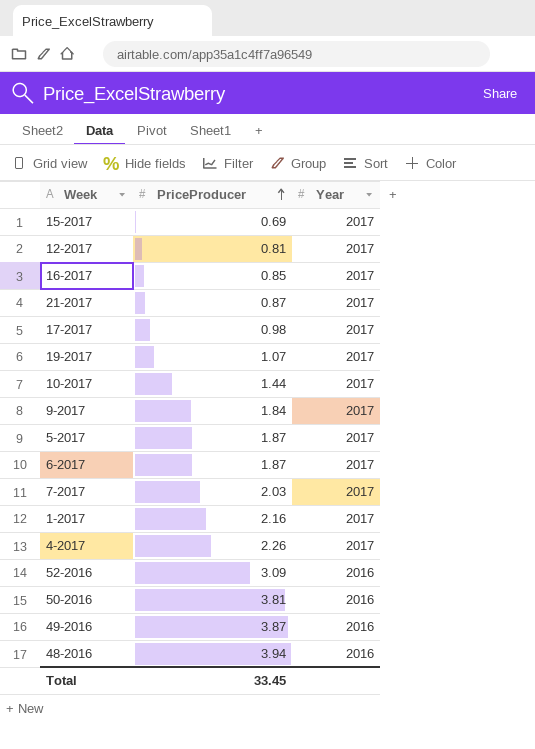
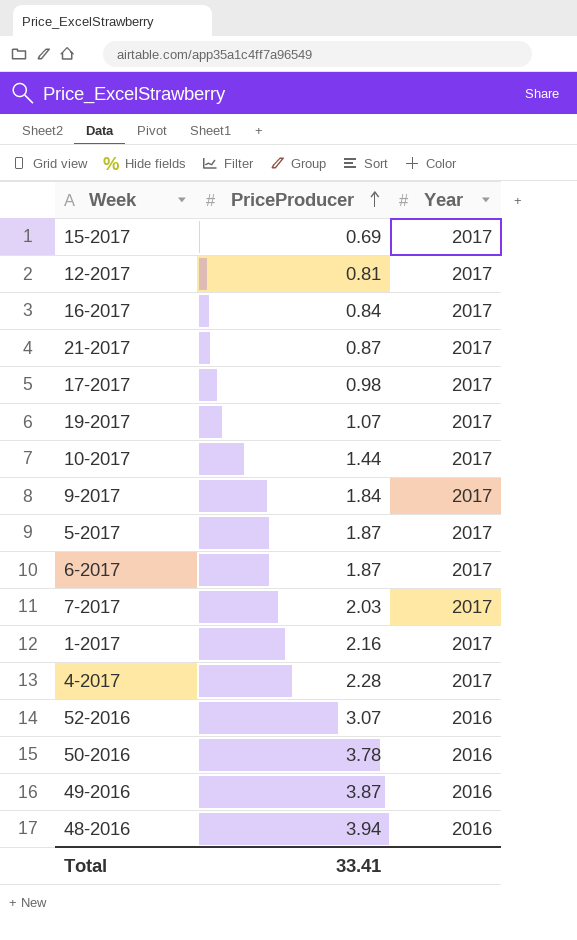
16-2017 | PriceProducer: 0.85 -> 0.84
4-2017 | PriceProducer: 2.26 -> 2.28
52-2016 | PriceProducer: 3.09 -> 3.07
50-2016 | PriceProducer: 3.81 -> 3.78
Total | PriceProducer: 33.45 -> 33.41

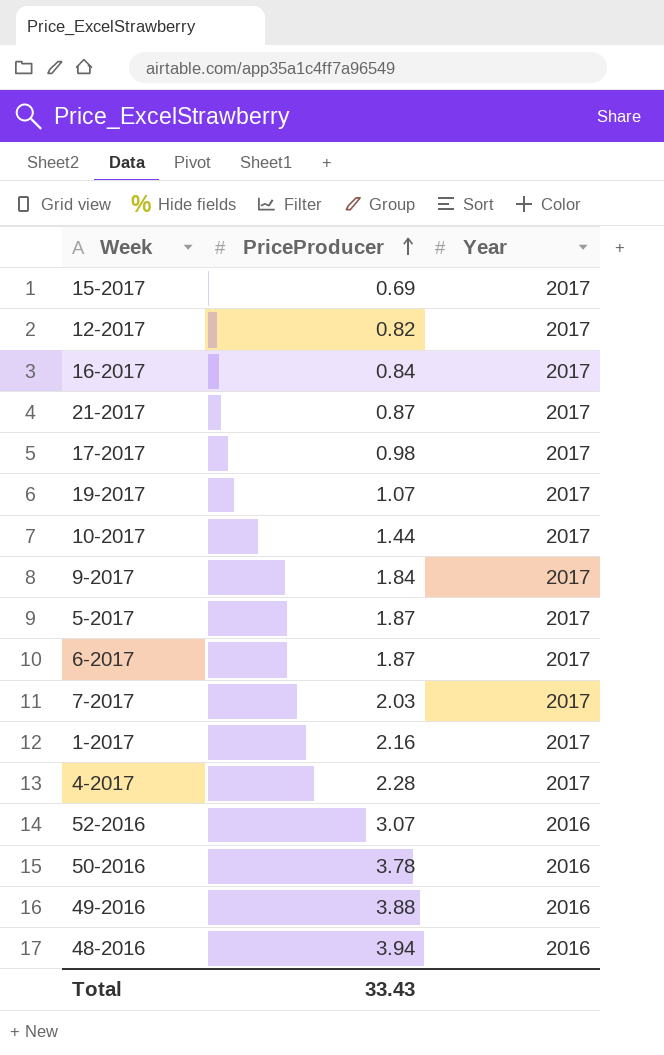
12-2017 | PriceProducer: 0.81 -> 0.82
49-2016 | PriceProducer: 3.87 -> 3.88
Total | PriceProducer: 33.41 -> 33.43

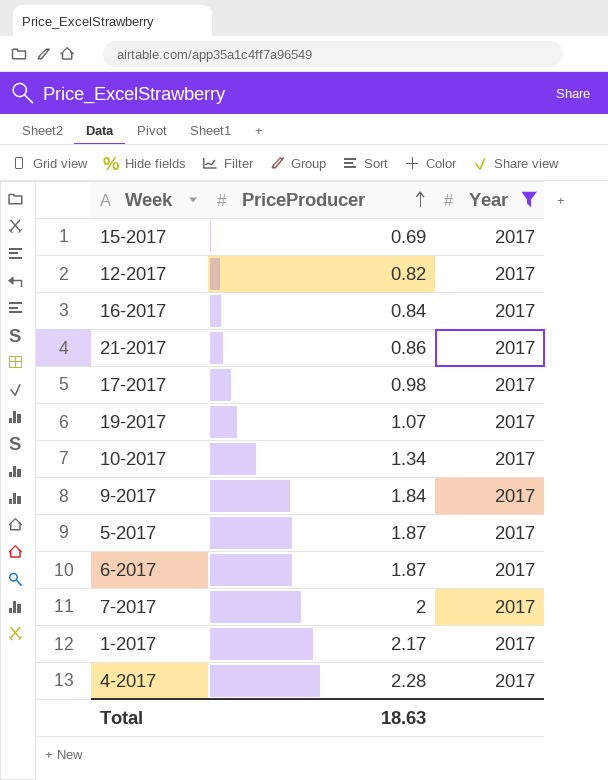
filter: none -> Year = 2017
21-2017 | PriceProducer: 0.87 -> 0.86
10-2017 | PriceProducer: 1.44 -> 1.34
7-2017 | PriceProducer: 2.03 -> 2
1-2017 | PriceProducer: 2.16 -> 2.17
Total | PriceProducer: 33.43 -> 18.63

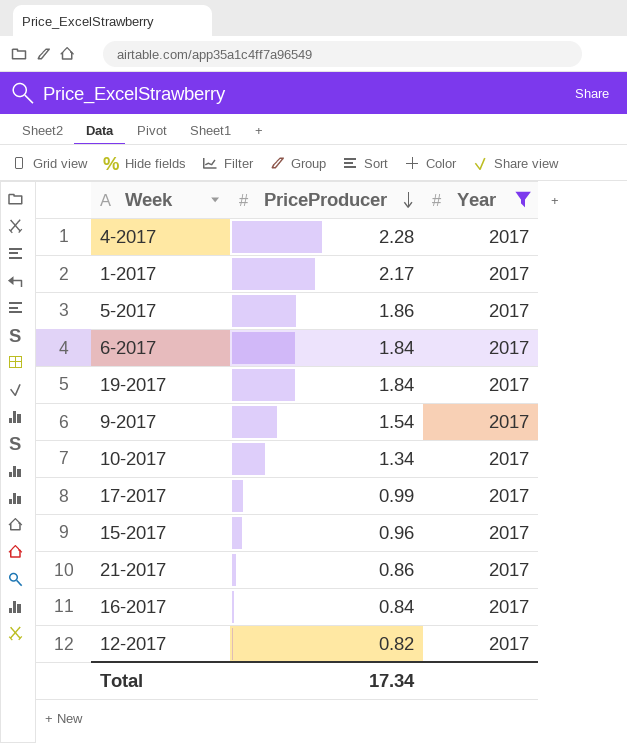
row order: PriceProducer ascending -> PriceProducer descending
row 7-2017: 2 | 2017 -> none
5-2017 | PriceProducer: 1.87 -> 1.86
6-2017 | PriceProducer: 1.87 -> 1.84
19-2017 | PriceProducer: 1.07 -> 1.84
9-2017 | PriceProducer: 1.84 -> 1.54
17-2017 | PriceProducer: 0.98 -> 0.99
15-2017 | PriceProducer: 0.69 -> 0.96
Total | PriceProducer: 18.63 -> 17.34

